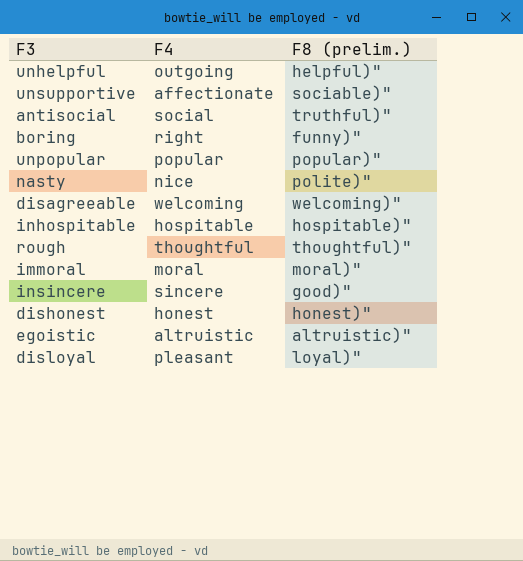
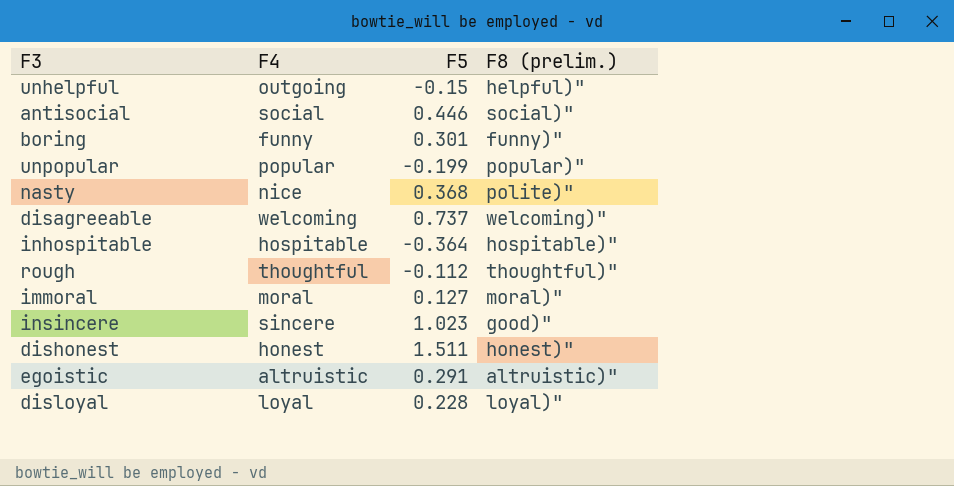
column F5 | position: none -> 3
row unsupportive: affectionate | sociable)" -> none
antisocial | F8 (prelim.): truthful)" -> social)"
boring | F4: right -> funny
disloyal | F4: pleasant -> loyal

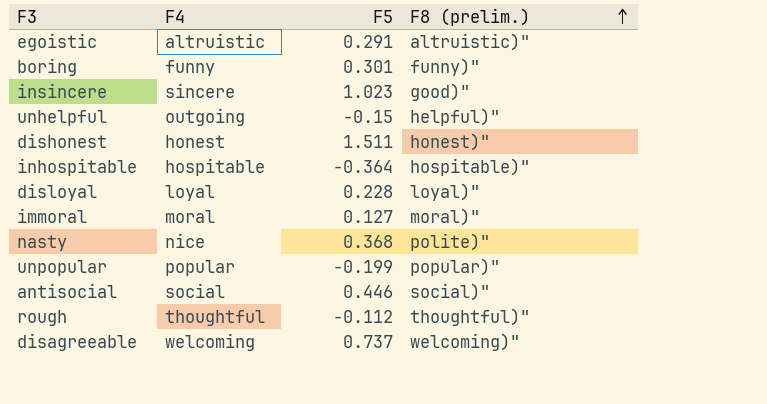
row order: none -> F8 (prelim.) ascending

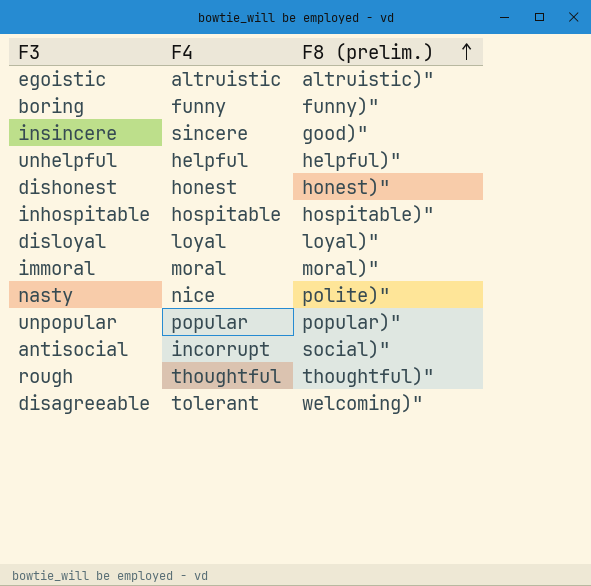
column F5 | position: 3 -> none
unhelpful | F4: outgoing -> helpful
antisocial | F4: social -> incorrupt
disagreeable | F4: welcoming -> tolerant

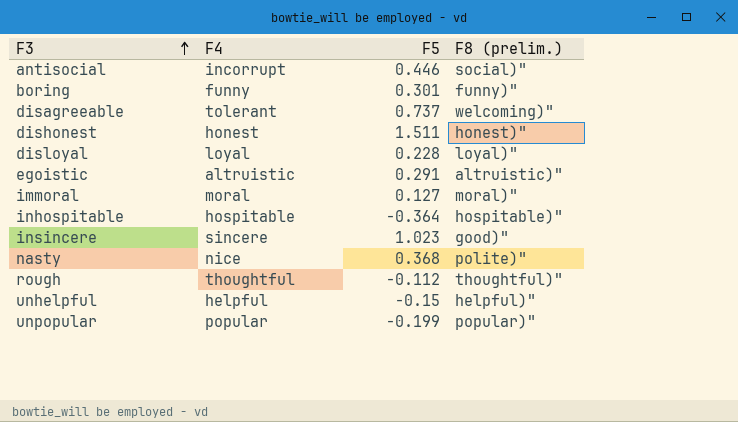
row order: F8 (prelim.) ascending -> F3 ascending
column F5 | position: none -> 3

